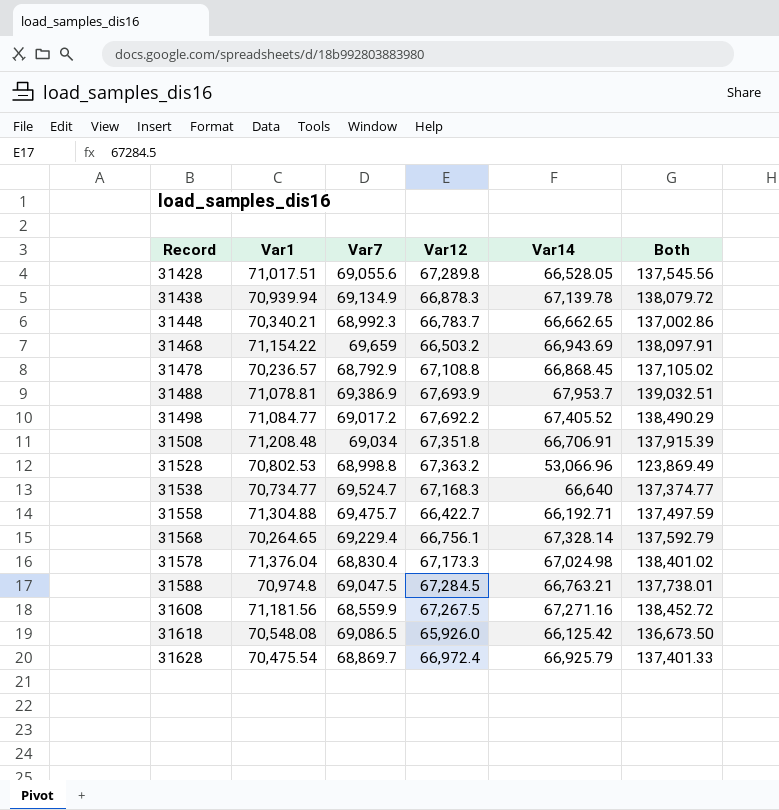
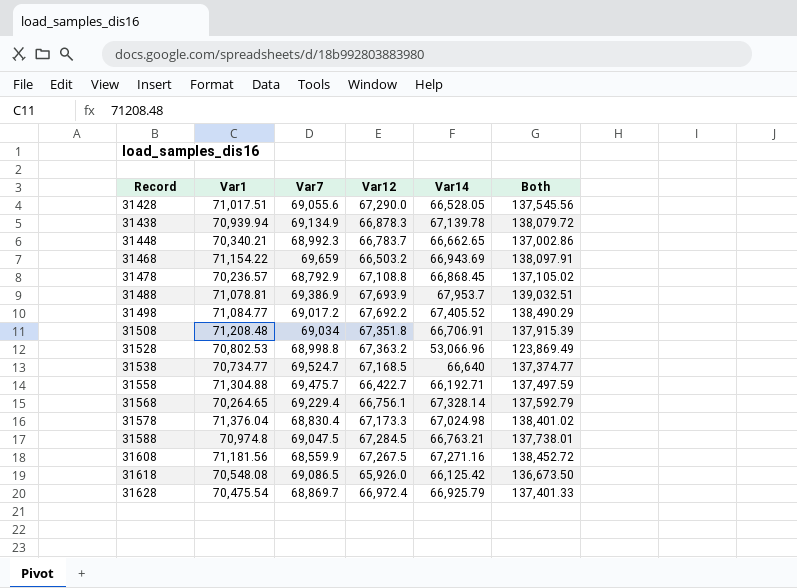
31428 | Var12: 67,289.8 -> 67,290.0
31538 | Var12: 67,168.3 -> 67,168.5

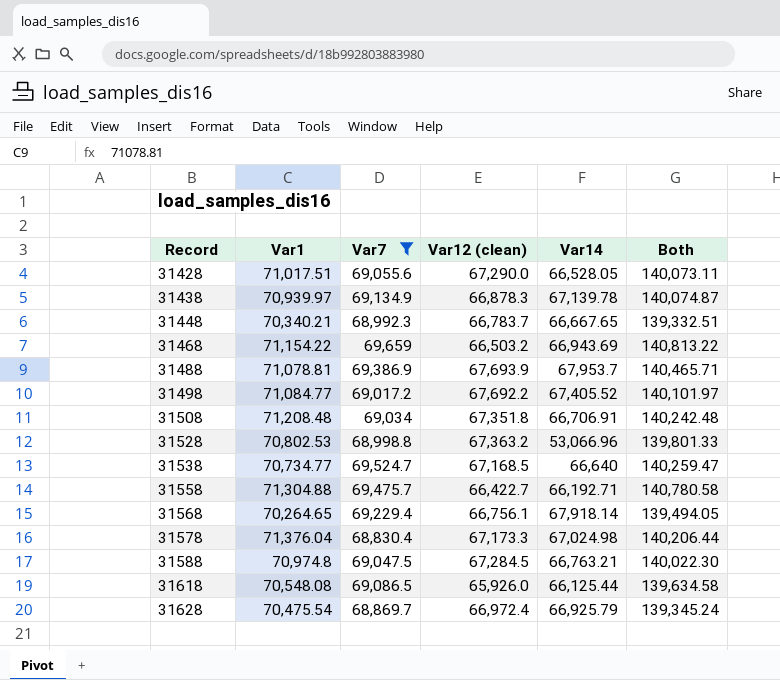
filter: none -> Var7 >= 68,830.4
column name: Var12 -> Var12 (clean)
column Both | formula: [Var1] + [Var14] -> [Var1] + [Var7]
31438 | Var1: 70,939.94 -> 70,939.97
31448 | Var14: 66,662.65 -> 66,667.65
31568 | Var14: 67,328.14 -> 67,918.14
31618 | Var14: 66,125.42 -> 66,125.44

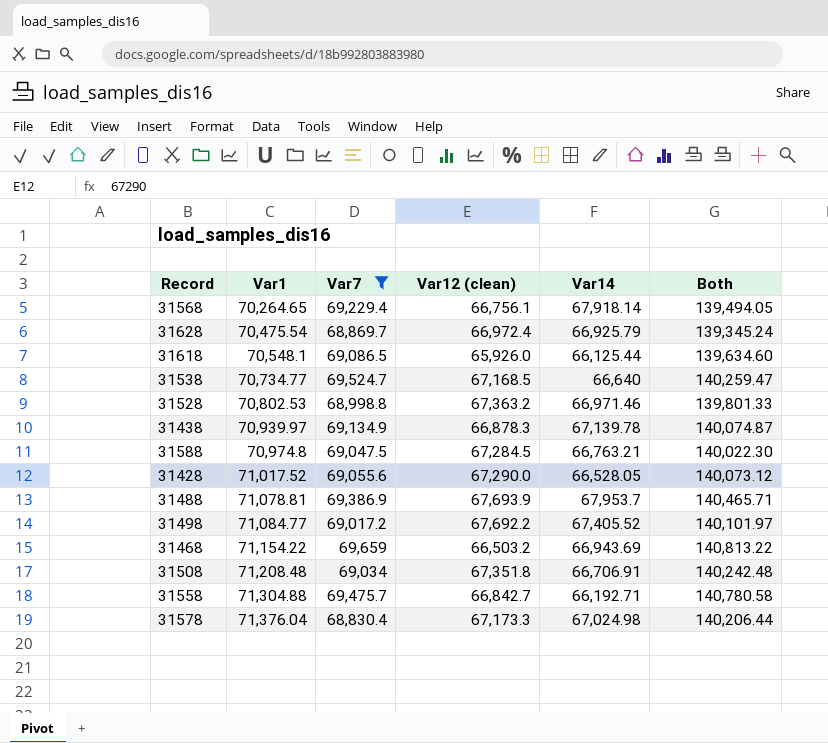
row order: Record ascending -> Var1 ascending
row 31448: 70,340.21 | 68,992.3 | 66,783.7 | 66,667.65 | 139,332.51 -> none
31618 | Var1: 70,548.08 -> 70,548.1
31618 | Both: 139,634.58 -> 139,634.60
31528 | Var14: 53,066.96 -> 66,971.46
31428 | Var1: 71,017.51 -> 71,017.52
31428 | Both: 140,073.11 -> 140,073.12
31558 | Var12 (clean): 66,422.7 -> 66,842.7

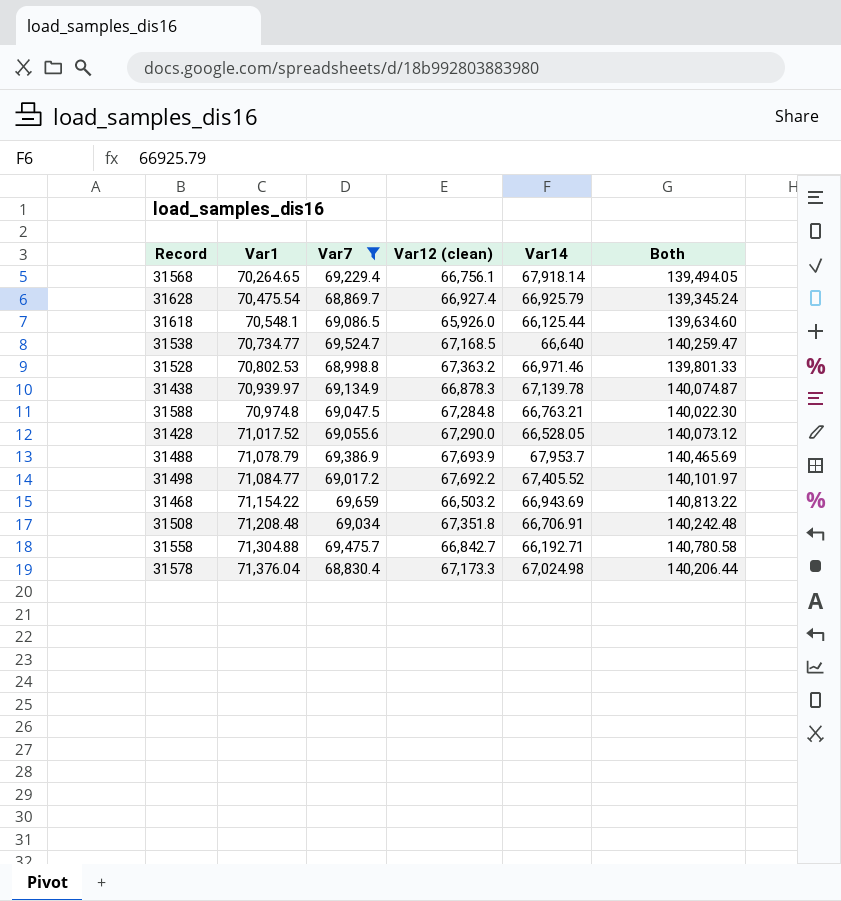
31628 | Var12 (clean): 66,972.4 -> 66,927.4
31588 | Var12 (clean): 67,284.5 -> 67,284.8
31488 | Var1: 71,078.81 -> 71,078.79
31488 | Both: 140,465.71 -> 140,465.69

